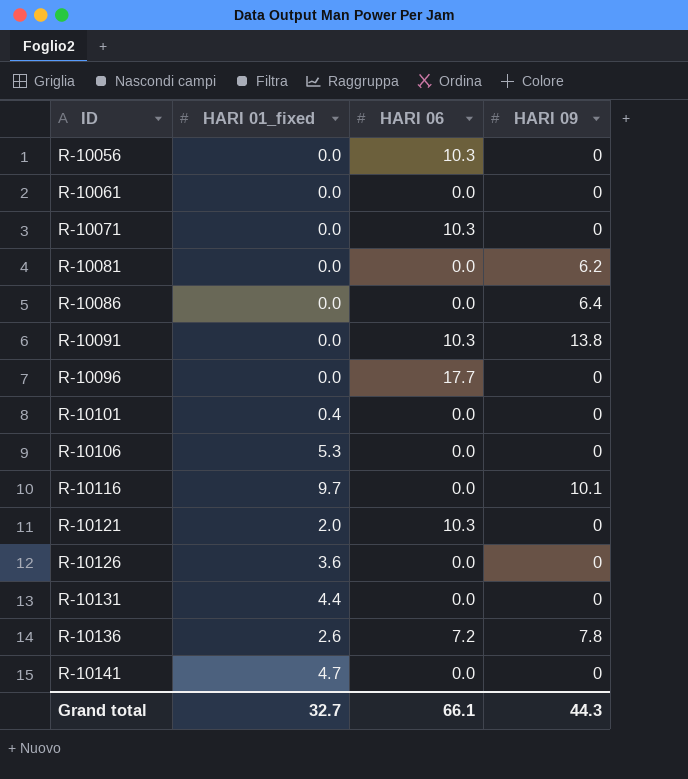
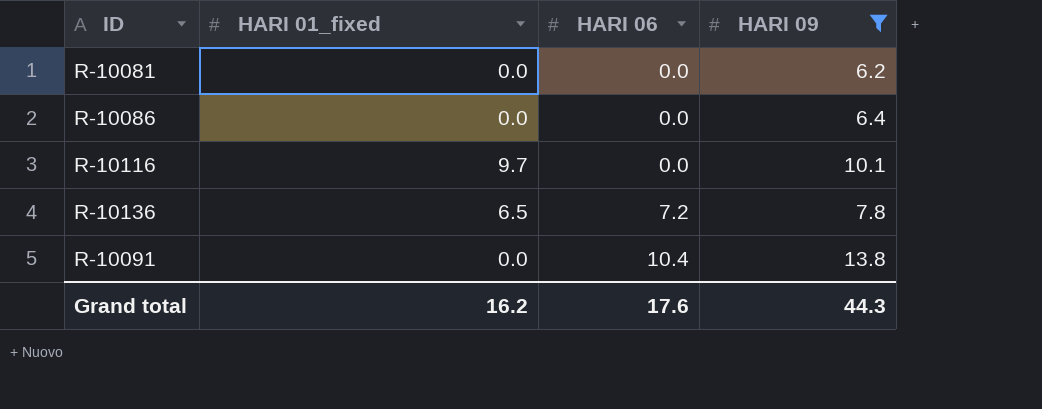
filter: none -> HARI 09 != 0
row order: ID ascending -> HARI 06 ascending
R-10136 | HARI 01_fixed: 2.6 -> 6.5
R-10091 | HARI 06: 10.3 -> 10.4
Grand total | HARI 01_fixed: 32.7 -> 16.2
Grand total | HARI 06: 66.1 -> 17.6

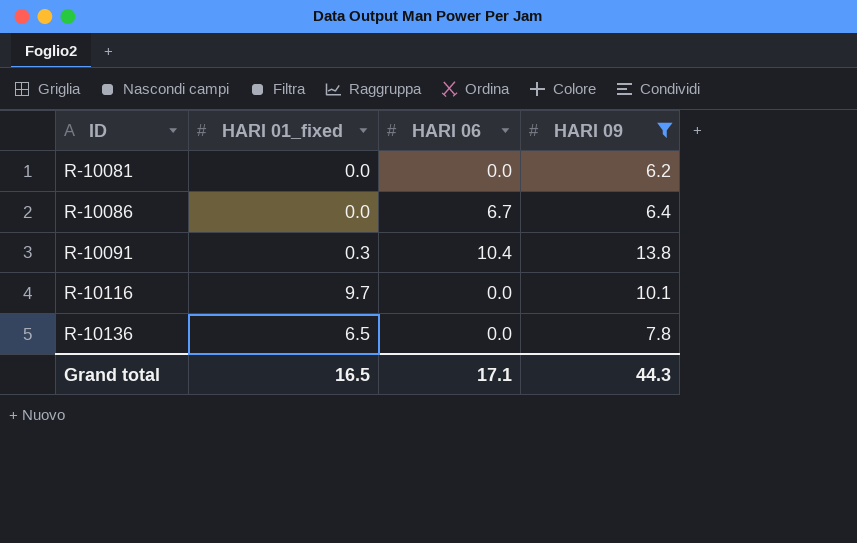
row order: HARI 06 ascending -> ID ascending
R-10086 | HARI 06: 0.0 -> 6.7
R-10091 | HARI 01_fixed: 0.0 -> 0.3
R-10136 | HARI 06: 7.2 -> 0.0
Grand total | HARI 01_fixed: 16.2 -> 16.5
Grand total | HARI 06: 17.6 -> 17.1

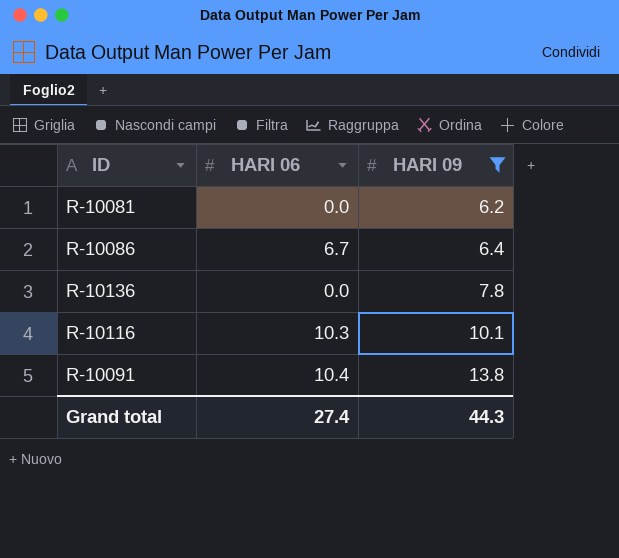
row order: ID ascending -> HARI 09 ascending
column HARI 01_fixed | position: 2 -> none
R-10116 | HARI 06: 0.0 -> 10.3
Grand total | HARI 06: 17.1 -> 27.4

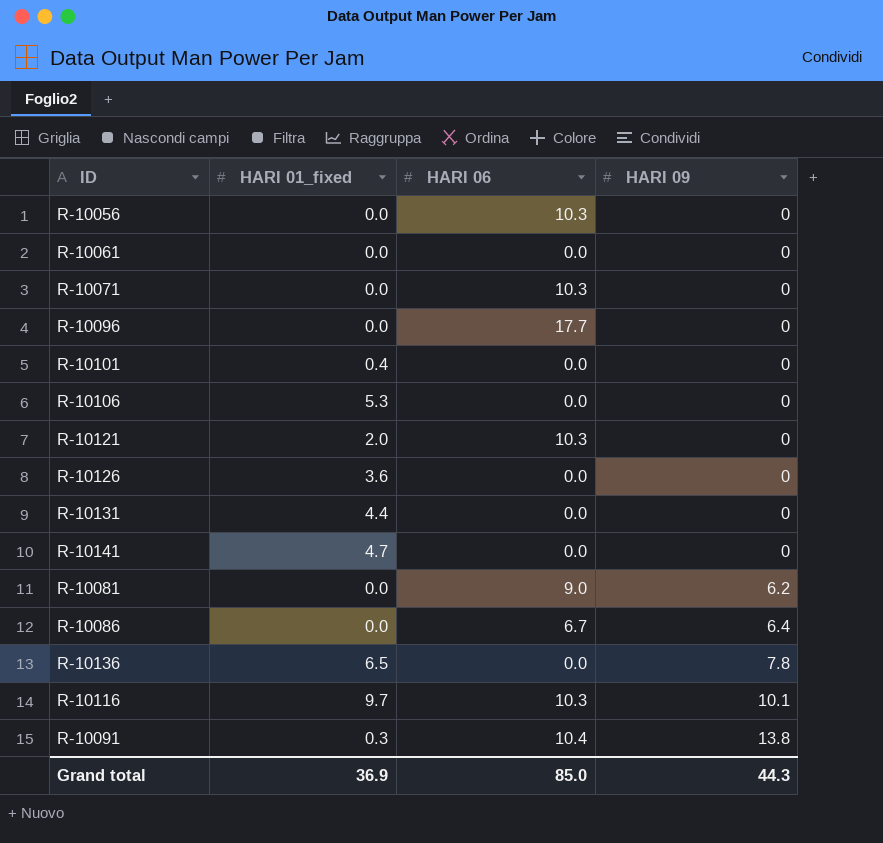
filter: HARI 09 != 0 -> none
column HARI 01_fixed | position: none -> 2
R-10081 | HARI 06: 0.0 -> 9.0
Grand total | HARI 06: 27.4 -> 85.0

